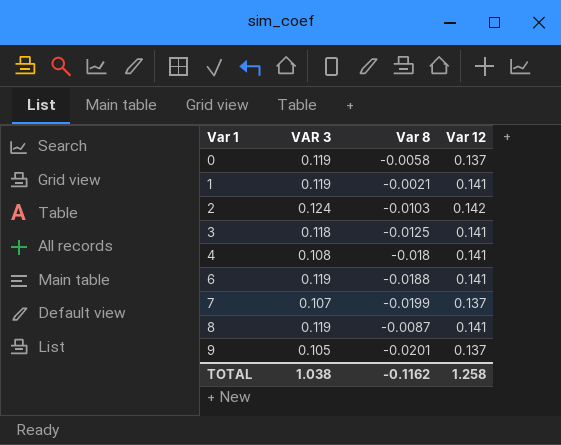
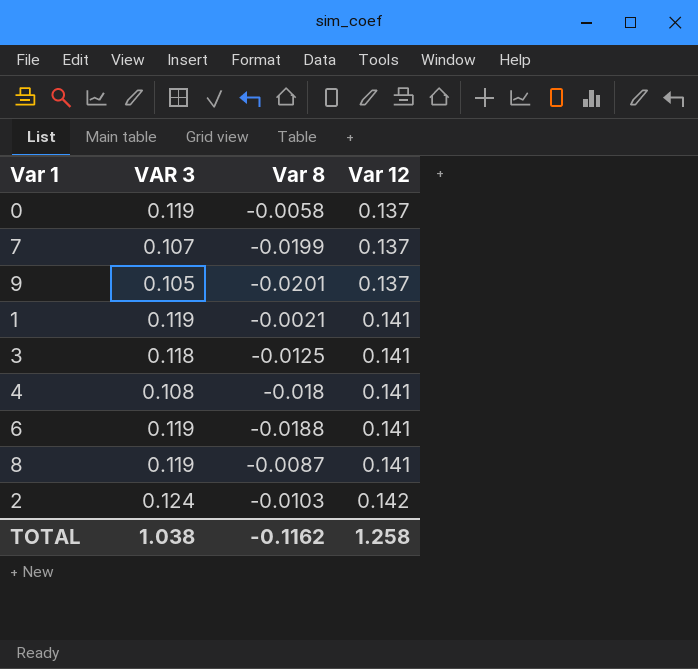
row order: Var 1 ascending -> Var 12 ascending

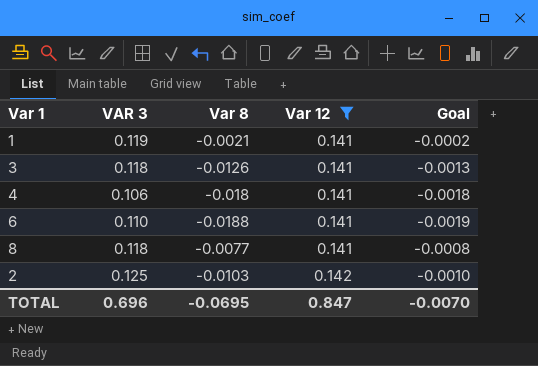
filter: none -> Var 12 != 0.137
column Goal | formula: none -> [Var 8] * 0.1
3 | Var 8: -0.0125 -> -0.0126
4 | VAR 3: 0.108 -> 0.106
6 | VAR 3: 0.119 -> 0.110
8 | VAR 3: 0.119 -> 0.118
8 | Var 8: -0.0087 -> -0.0077
2 | VAR 3: 0.124 -> 0.125
TOTAL | VAR 3: 1.038 -> 0.696
TOTAL | Var 8: -0.1162 -> -0.0695
TOTAL | Var 12: 1.258 -> 0.847

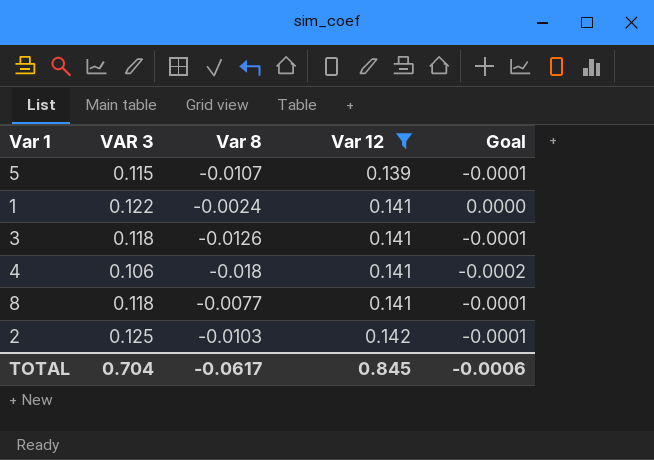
column Goal | formula: [Var 8] * 0.1 -> [Var 8] * 0.01
row 6: 0.110 | -0.0188 | 0.141 | -0.0019 -> none
row 5: none -> 0.115 | -0.0107 | 0.139 | -0.0001
1 | VAR 3: 0.119 -> 0.122
1 | Var 8: -0.0021 -> -0.0024
TOTAL | VAR 3: 0.696 -> 0.704
TOTAL | Var 8: -0.0695 -> -0.0617
TOTAL | Var 12: 0.847 -> 0.845
TOTAL | Goal: -0.0070 -> -0.0006

